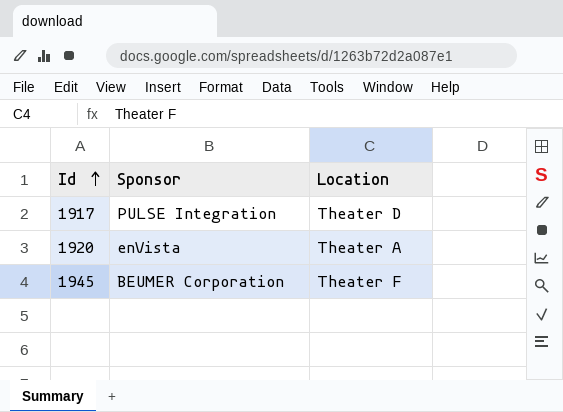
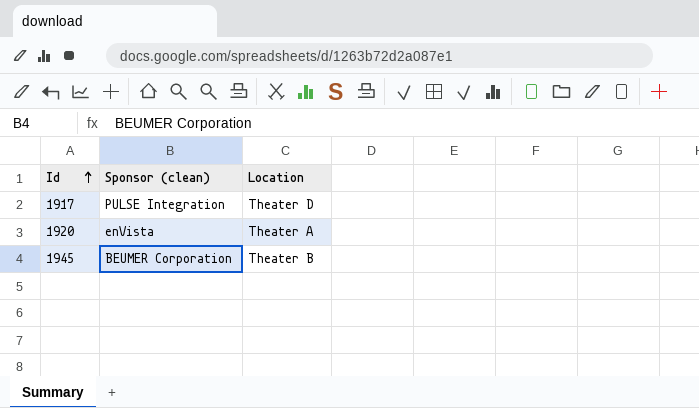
column name: Sponsor -> Sponsor (clean)
1945 | Location: Theater F -> Theater B

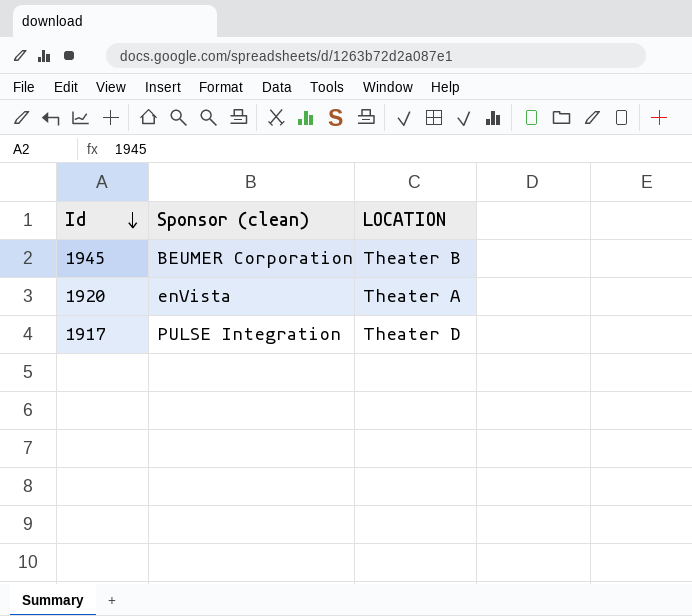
row order: Id ascending -> Id descending
column name: Location -> LOCATION

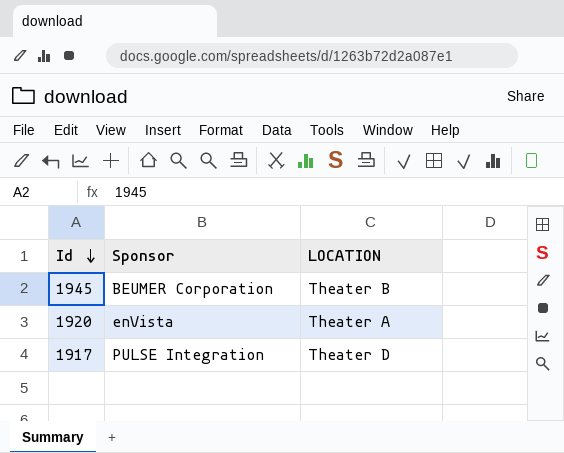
column name: Sponsor (clean) -> Sponsor

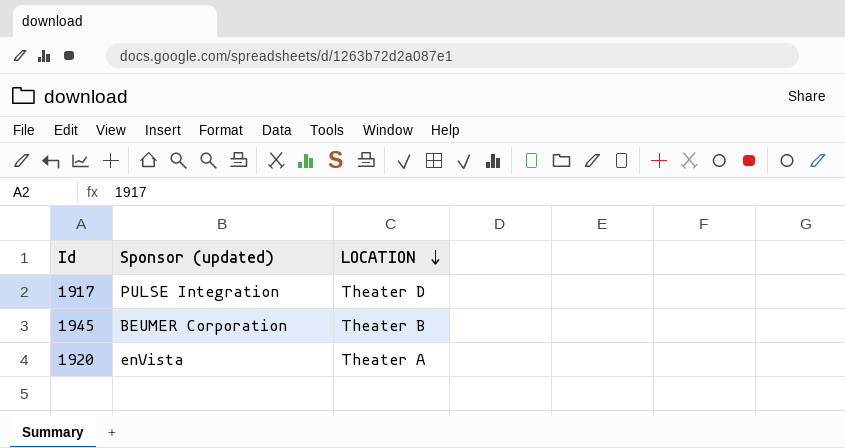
row order: Id descending -> LOCATION descending
column name: Sponsor -> Sponsor (updated)

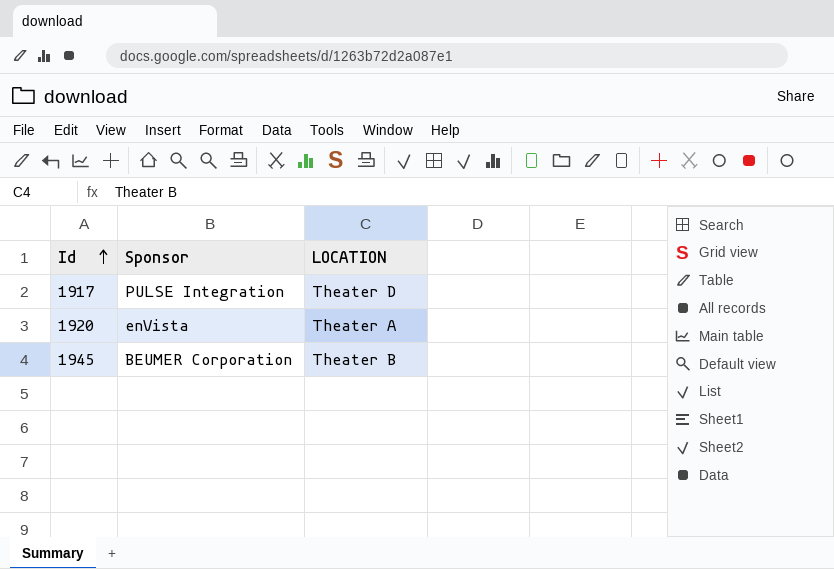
row order: LOCATION descending -> Id ascending
column name: Sponsor (updated) -> Sponsor

